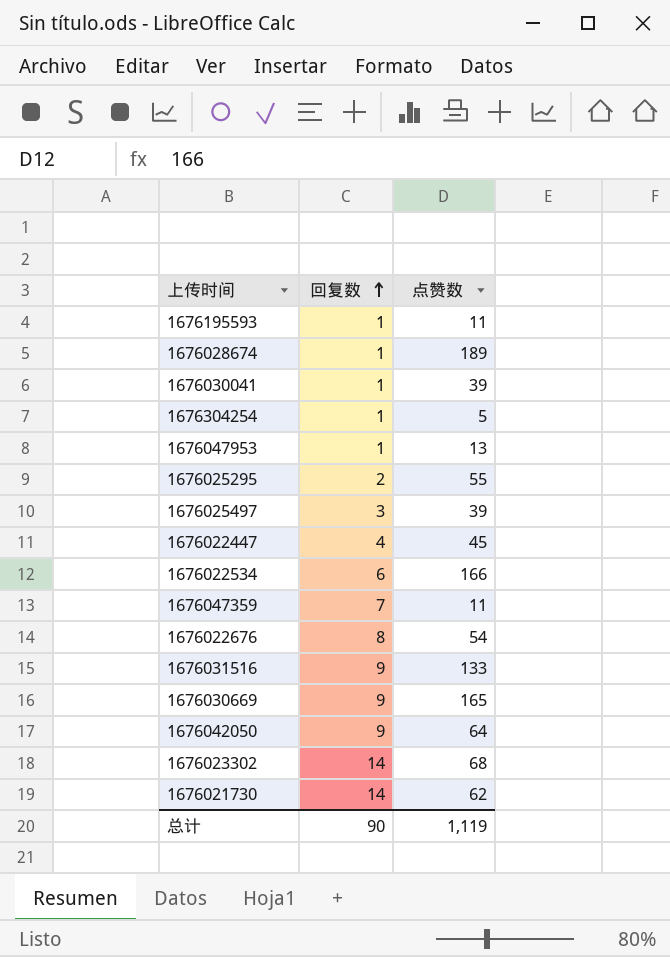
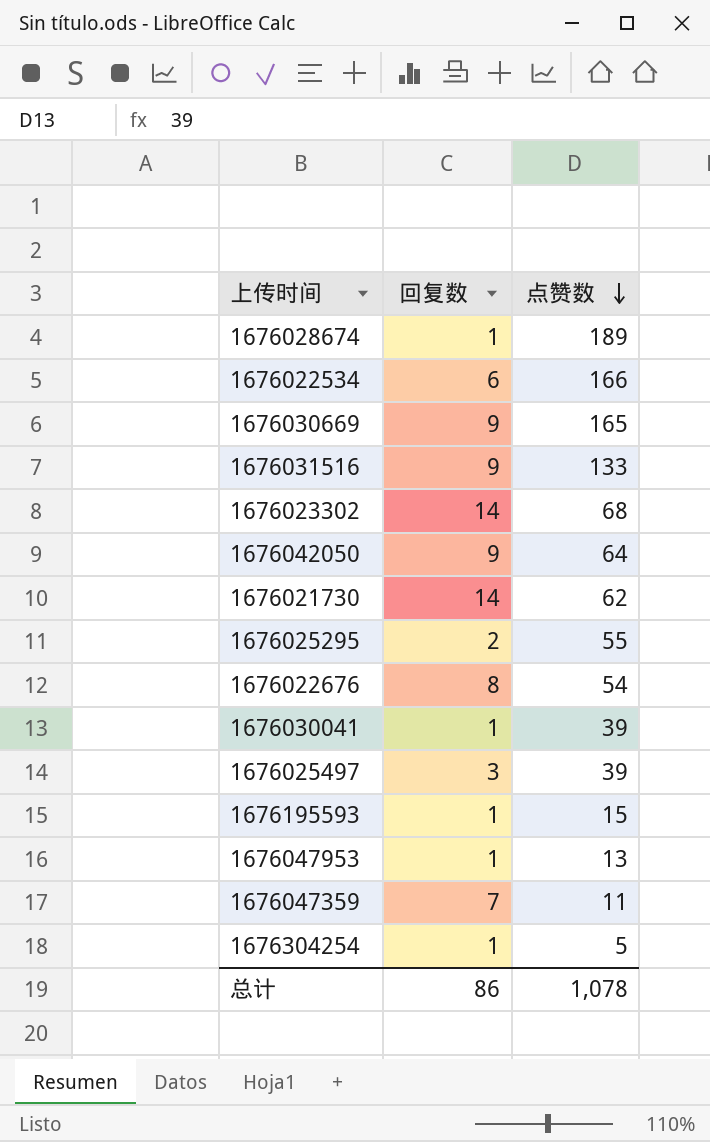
row order: 回复数 ascending -> 点赞数 descending
row 1676022447: 4 | 45 -> none
1676195593 | 点赞数: 11 -> 15
总计 | 回复数: 90 -> 86
总计 | 点赞数: 1,119 -> 1,078

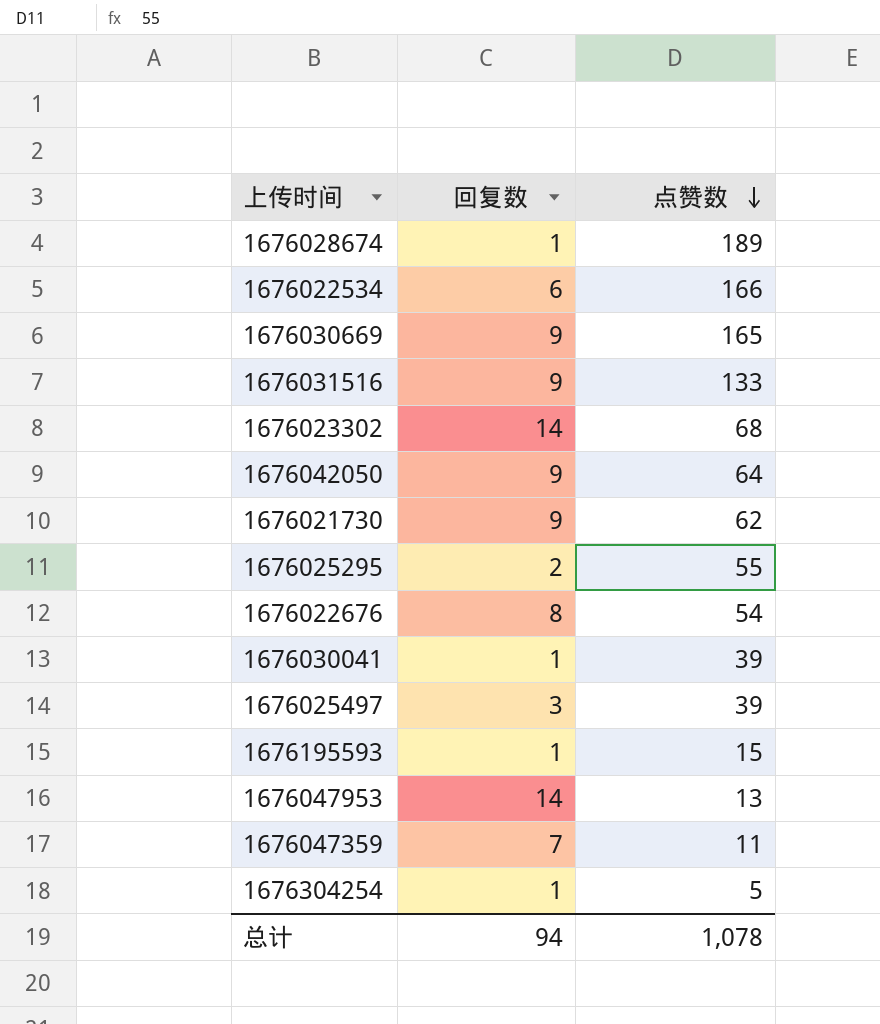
1676021730 | 回复数: 14 -> 9
1676047953 | 回复数: 1 -> 14
总计 | 回复数: 86 -> 94

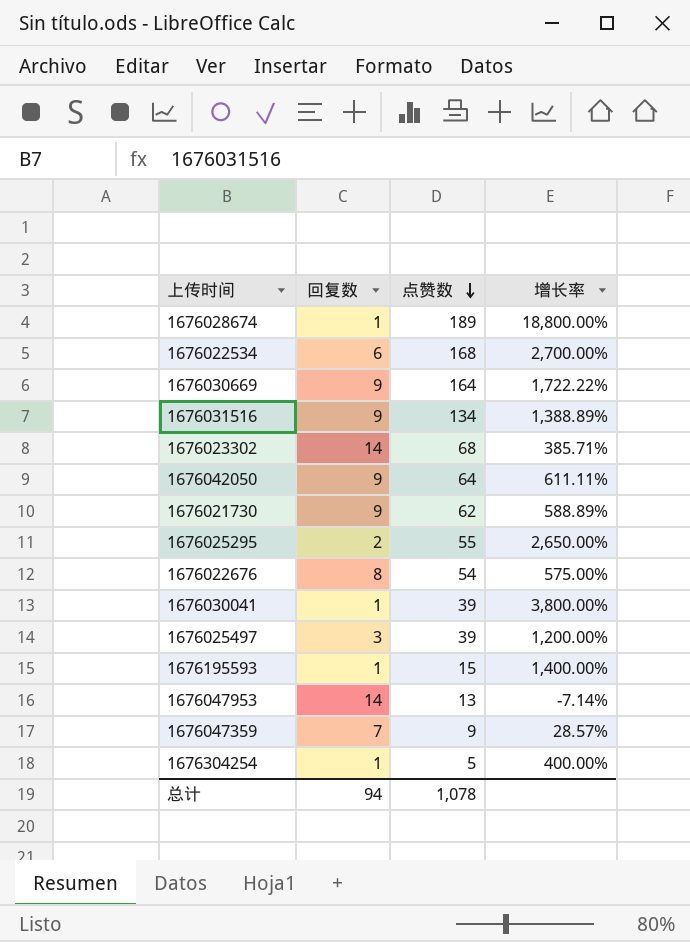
column 增长率 | formula: none -> ([点赞数] - [回复数]) / [回复数]
1676022534 | 点赞数: 166 -> 168
1676030669 | 点赞数: 165 -> 164
1676031516 | 点赞数: 133 -> 134
1676047359 | 点赞数: 11 -> 9

